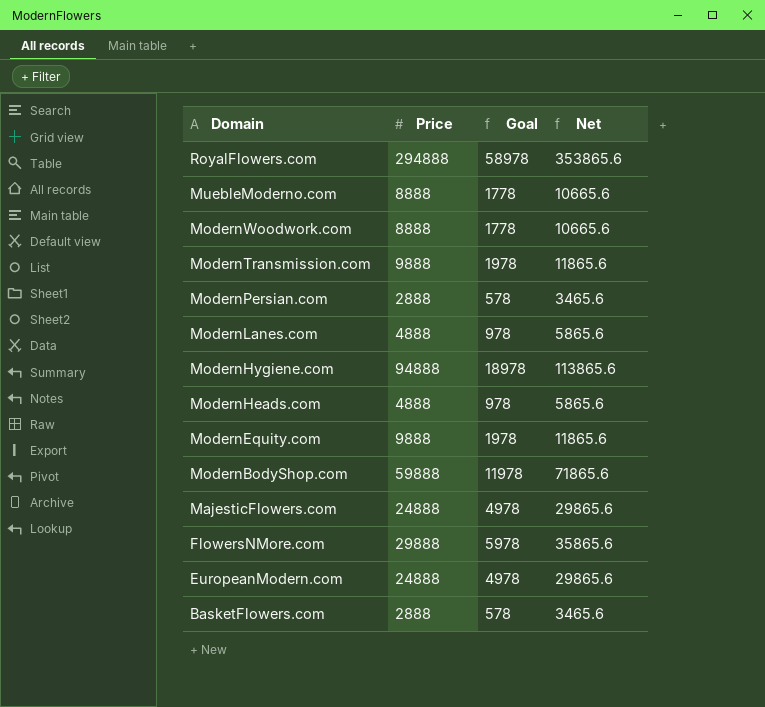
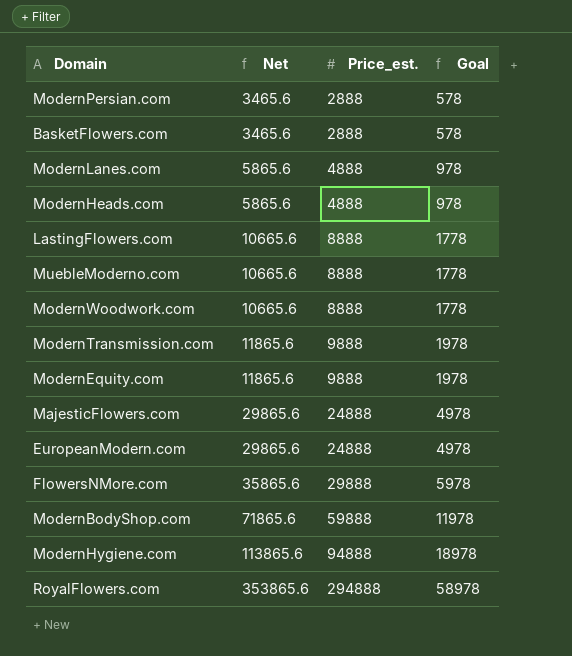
row order: Domain descending -> Net ascending
column Net | position: 4 -> 2
column name: Price -> Price_est.
row LastingFlowers.com: none -> 10665.6 | 8888 | 1778

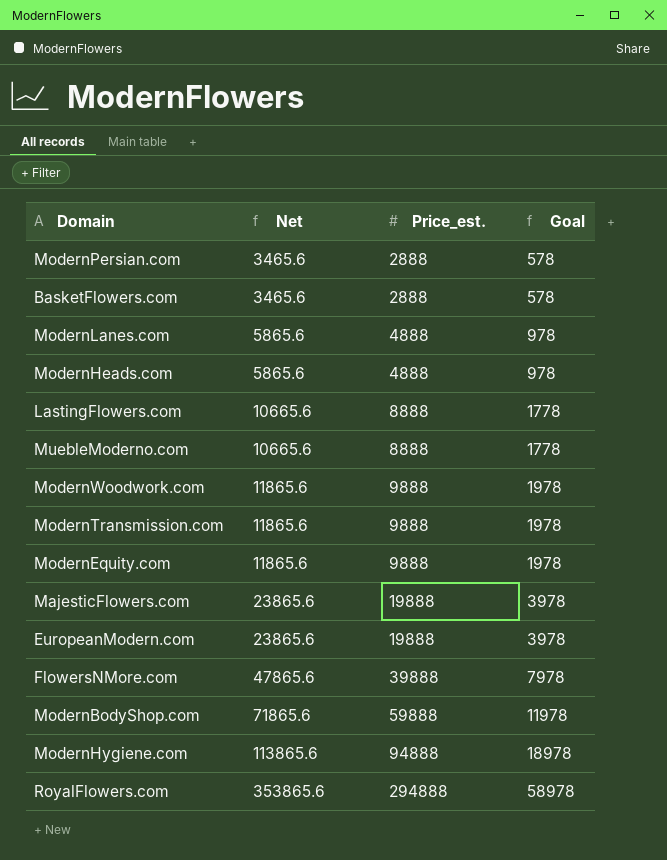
ModernWoodwork.com | Net: 10665.6 -> 11865.6
ModernWoodwork.com | Price_est.: 8888 -> 9888
ModernWoodwork.com | Goal: 1778 -> 1978
MajesticFlowers.com | Net: 29865.6 -> 23865.6
MajesticFlowers.com | Price_est.: 24888 -> 19888
MajesticFlowers.com | Goal: 4978 -> 3978
EuropeanModern.com | Net: 29865.6 -> 23865.6
EuropeanModern.com | Price_est.: 24888 -> 19888
EuropeanModern.com | Goal: 4978 -> 3978
FlowersNMore.com | Net: 35865.6 -> 47865.6
FlowersNMore.com | Price_est.: 29888 -> 39888
FlowersNMore.com | Goal: 5978 -> 7978

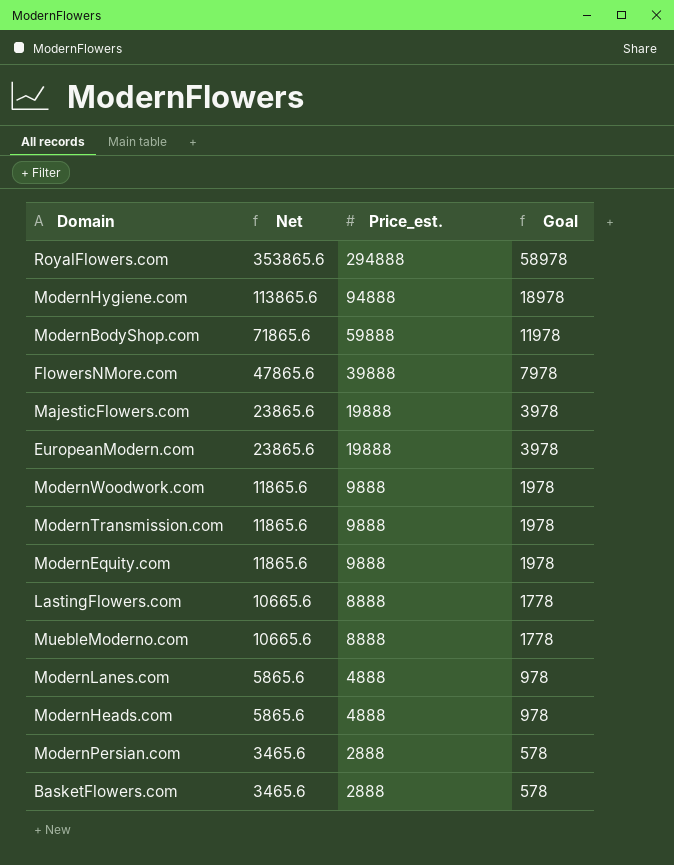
row order: Net ascending -> Net descending

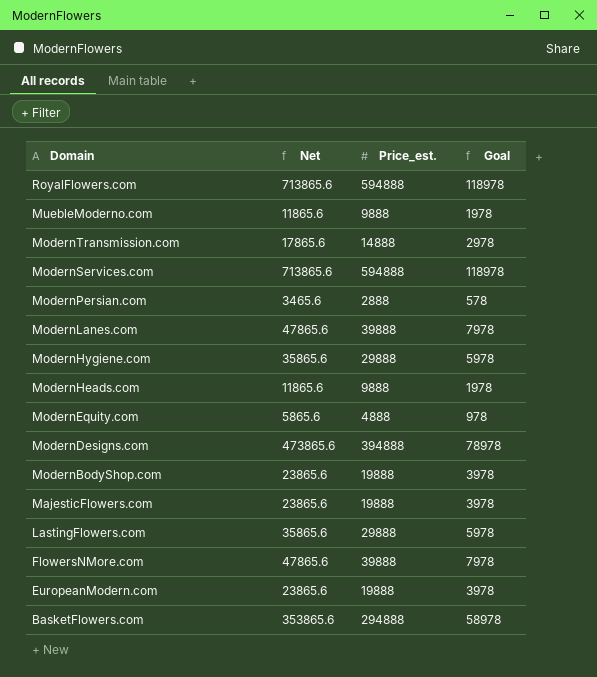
row order: Net descending -> Domain descending
row ModernWoodwork.com: 11865.6 | 9888 | 1978 -> none
RoyalFlowers.com | Net: 353865.6 -> 713865.6
RoyalFlowers.com | Price_est.: 294888 -> 594888
RoyalFlowers.com | Goal: 58978 -> 118978
MuebleModerno.com | Net: 10665.6 -> 11865.6
MuebleModerno.com | Price_est.: 8888 -> 9888
MuebleModerno.com | Goal: 1778 -> 1978
ModernTransmission.com | Net: 11865.6 -> 17865.6
ModernTransmission.com | Price_est.: 9888 -> 14888
ModernTransmission.com | Goal: 1978 -> 2978
row ModernServices.com: none -> 713865.6 | 594888 | 118978
ModernLanes.com | Net: 5865.6 -> 47865.6
ModernLanes.com | Price_est.: 4888 -> 39888
ModernLanes.com | Goal: 978 -> 7978
ModernHygiene.com | Net: 113865.6 -> 35865.6
ModernHygiene.com | Price_est.: 94888 -> 29888
ModernHygiene.com | Goal: 18978 -> 5978
ModernHeads.com | Net: 5865.6 -> 11865.6
ModernHeads.com | Price_est.: 4888 -> 9888
ModernHeads.com | Goal: 978 -> 1978
ModernEquity.com | Net: 11865.6 -> 5865.6
ModernEquity.com | Price_est.: 9888 -> 4888
ModernEquity.com | Goal: 1978 -> 978
row ModernDesigns.com: none -> 473865.6 | 394888 | 78978
ModernBodyShop.com | Net: 71865.6 -> 23865.6
ModernBodyShop.com | Price_est.: 59888 -> 19888
ModernBodyShop.com | Goal: 11978 -> 3978
LastingFlowers.com | Net: 10665.6 -> 35865.6
LastingFlowers.com | Price_est.: 8888 -> 29888
LastingFlowers.com | Goal: 1778 -> 5978
BasketFlowers.com | Net: 3465.6 -> 353865.6
BasketFlowers.com | Price_est.: 2888 -> 294888
BasketFlowers.com | Goal: 578 -> 58978

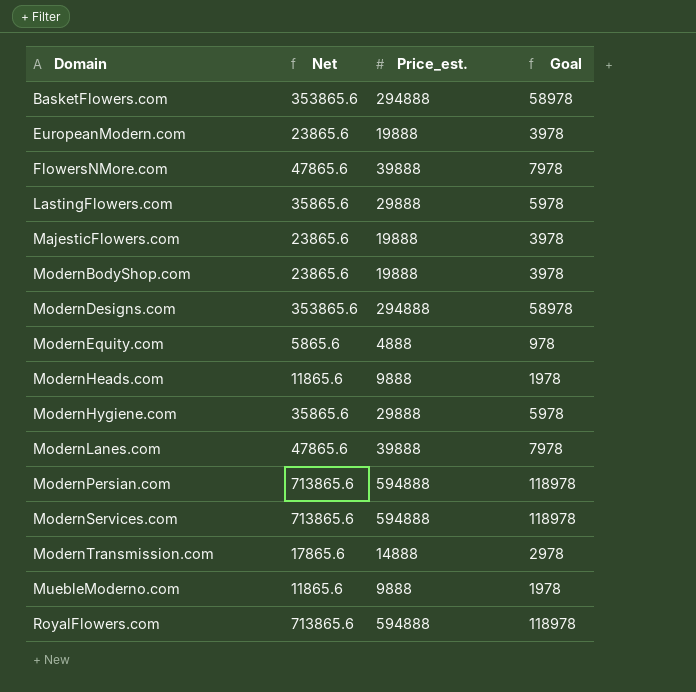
row order: Domain descending -> Domain ascending
ModernDesigns.com | Net: 473865.6 -> 353865.6
ModernDesigns.com | Price_est.: 394888 -> 294888
ModernDesigns.com | Goal: 78978 -> 58978
ModernPersian.com | Net: 3465.6 -> 713865.6
ModernPersian.com | Price_est.: 2888 -> 594888
ModernPersian.com | Goal: 578 -> 118978

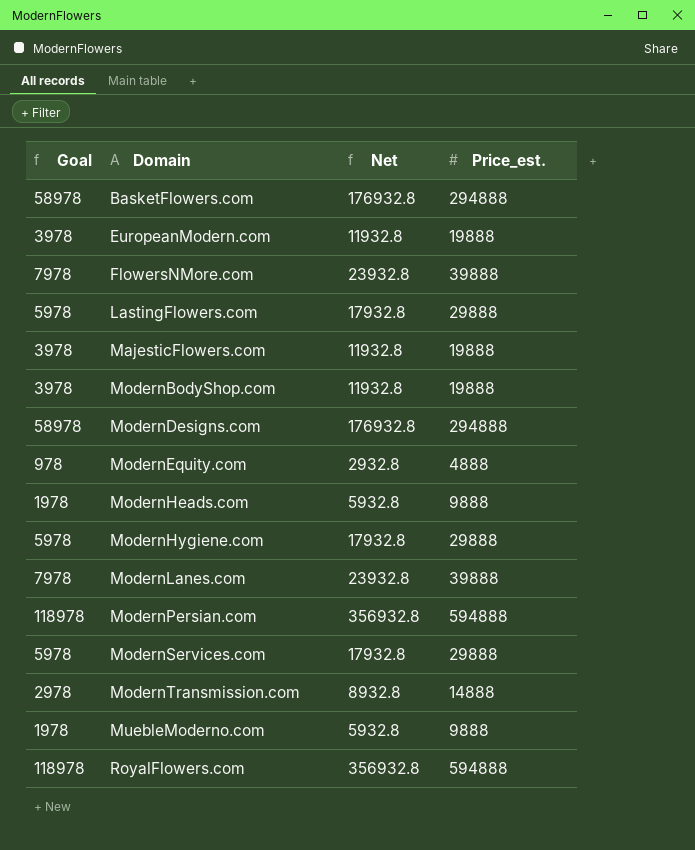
column Goal | position: 4 -> 1
column Net | formula: [Price_est.] * 1.2 -> [Price_est.] * 0.6
ModernServices.com | Goal: 118978 -> 5978
ModernServices.com | Price_est.: 594888 -> 29888

